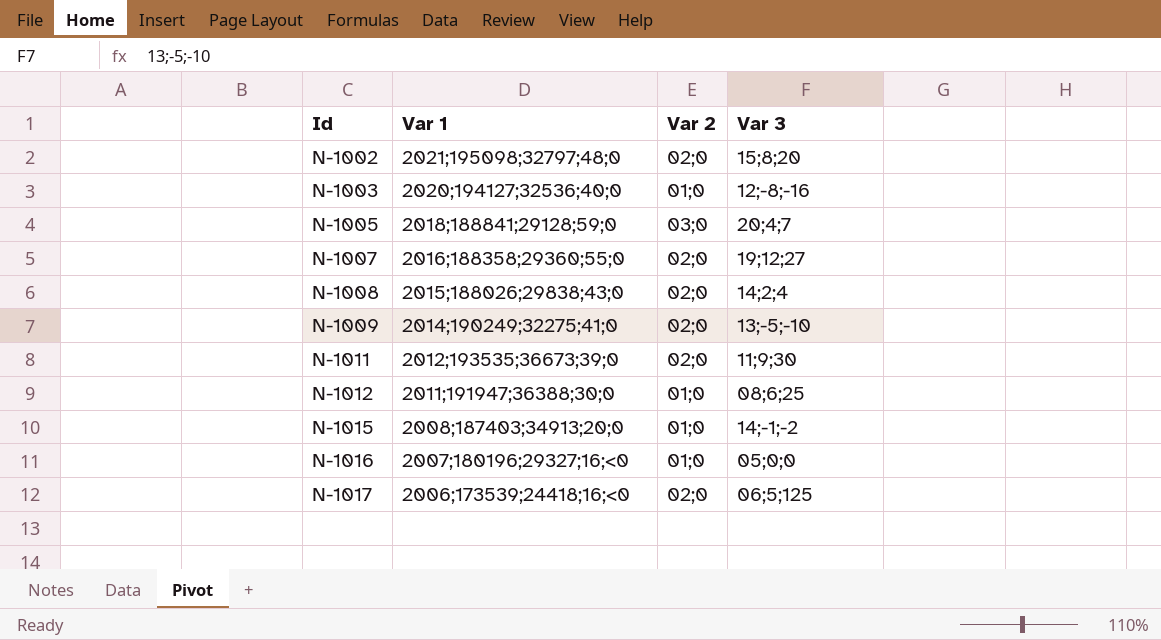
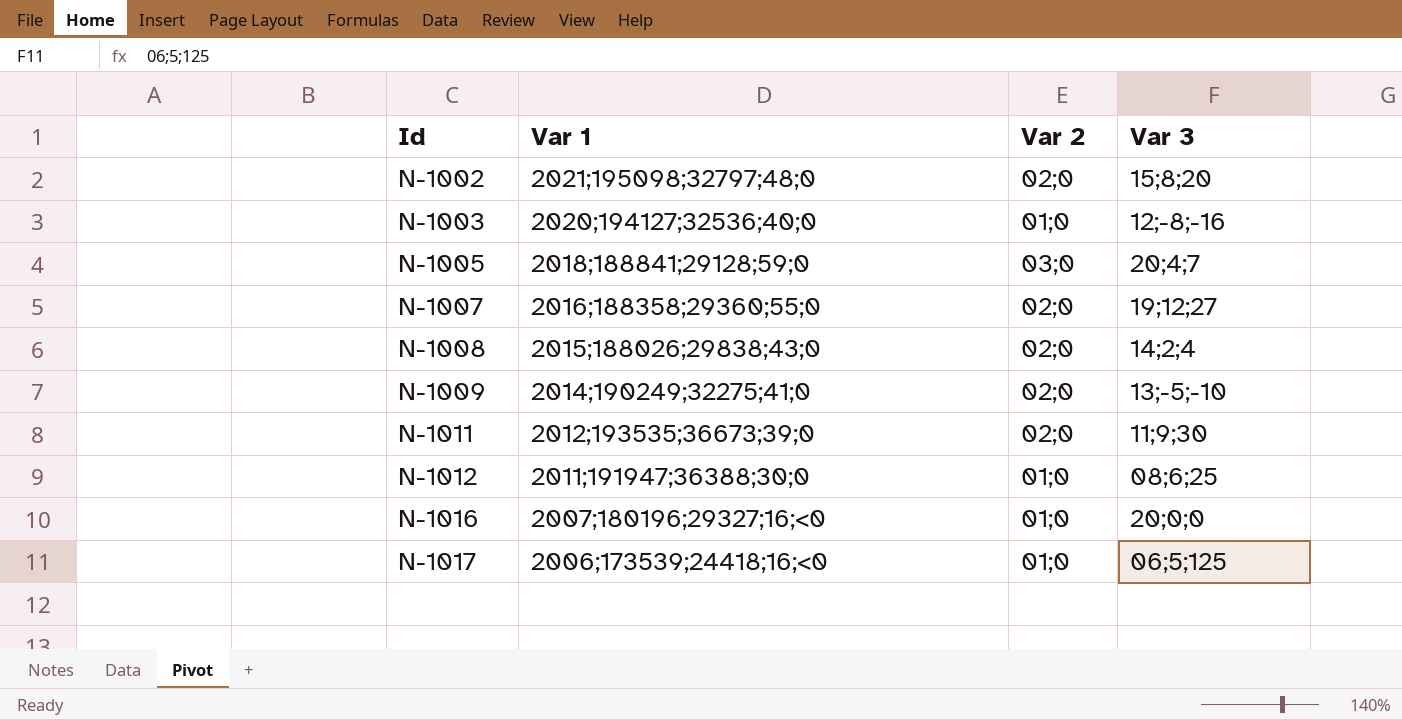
row N-1015: 2008;187403;34913;20;0 | 01;0 | 14;-1;-2 -> none
N-1016 | Var 3: 05;0;0 -> 20;0;0
N-1017 | Var 2: 02;0 -> 01;0

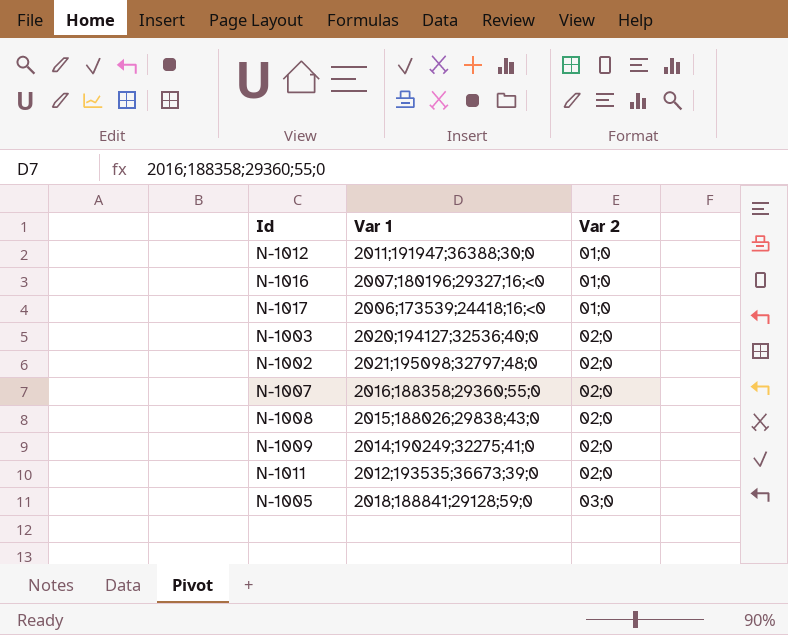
row order: Id ascending -> Var 2 ascending
column Var 3 | position: 4 -> none
N-1003 | Var 2: 01;0 -> 02;0

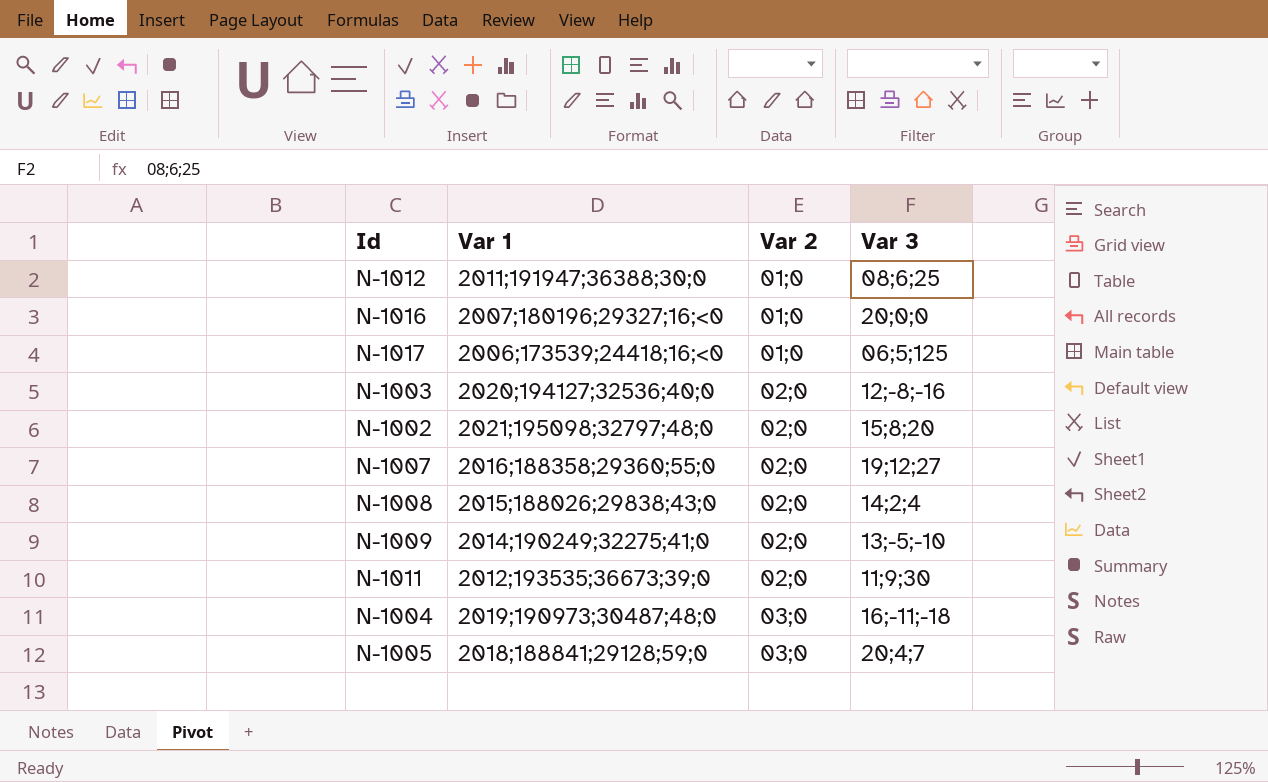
column Var 3 | position: none -> 4
row N-1004: none -> 2019;190973;30487;48;0 | 03;0 | 16;-11;-18

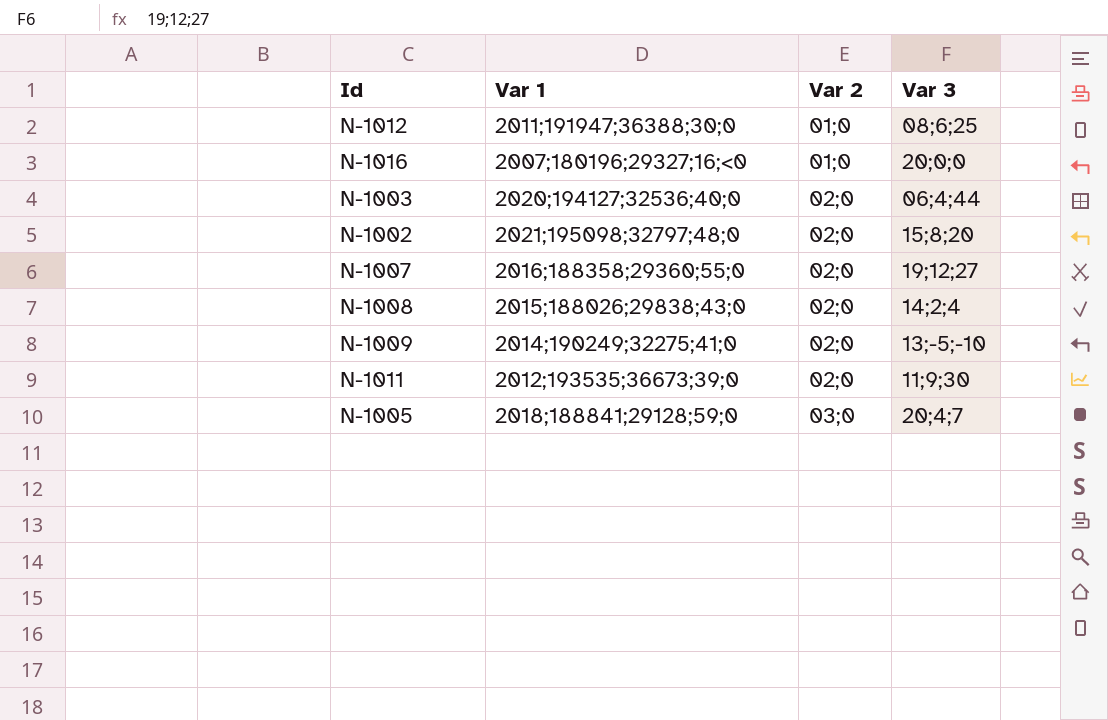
row N-1017: 2006;173539;24418;16;<0 | 01;0 | 06;5;125 -> none
row N-1004: 2019;190973;30487;48;0 | 03;0 | 16;-11;-18 -> none
N-1003 | Var 3: 12;-8;-16 -> 06;4;44

